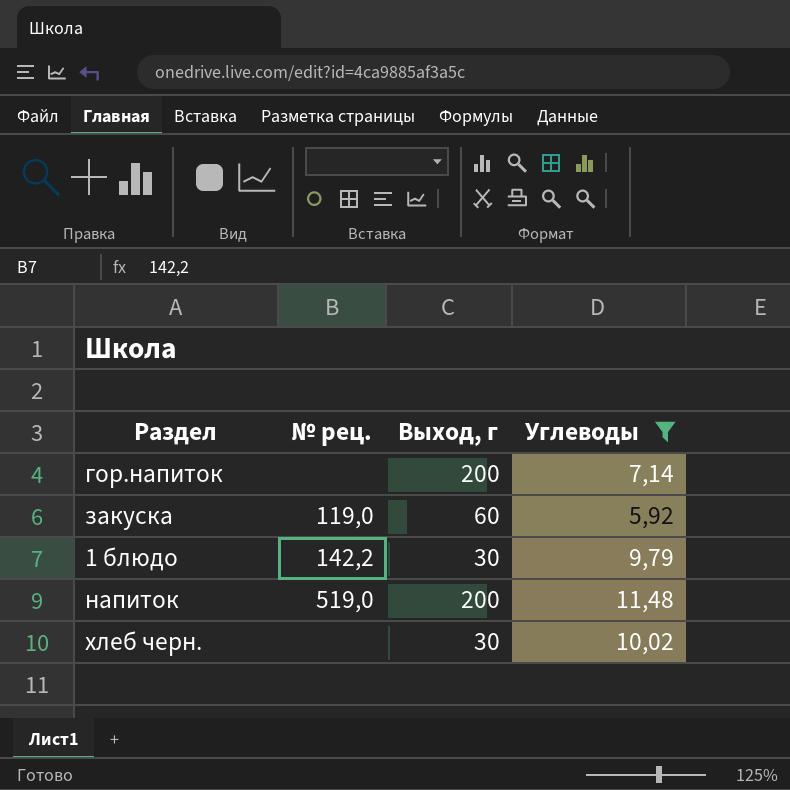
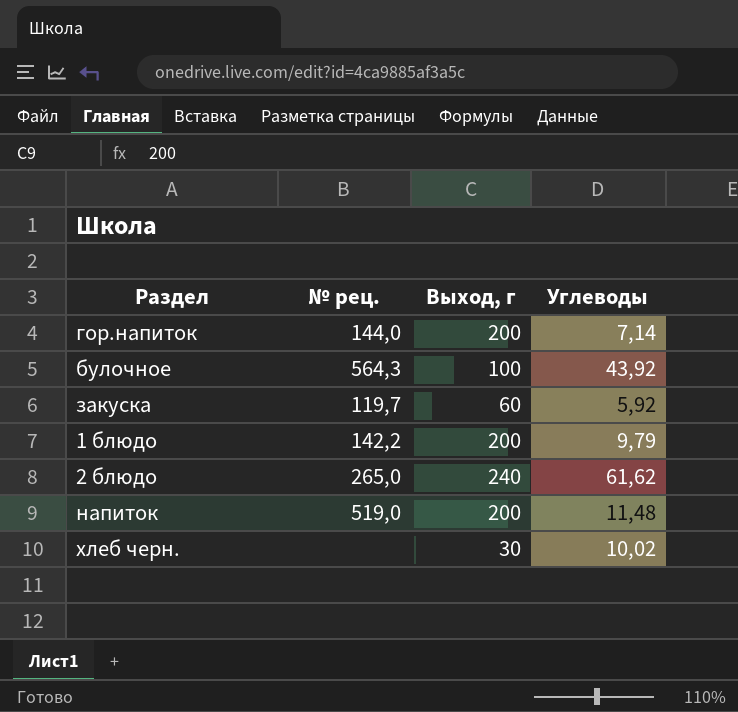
filter: Углеводы <= 11,48 -> none
гор.напиток | № рец.: none -> 144,0
закуска | № рец.: 119,0 -> 119,7
1 блюдо | Выход, г: 30 -> 200

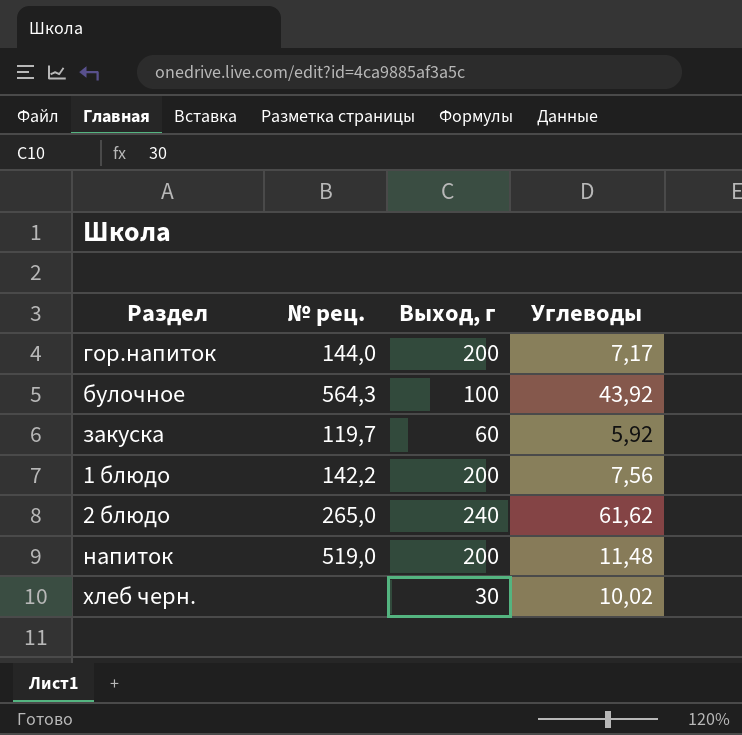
гор.напиток | Углеводы: 7,14 -> 7,17
1 блюдо | Углеводы: 9,79 -> 7,56

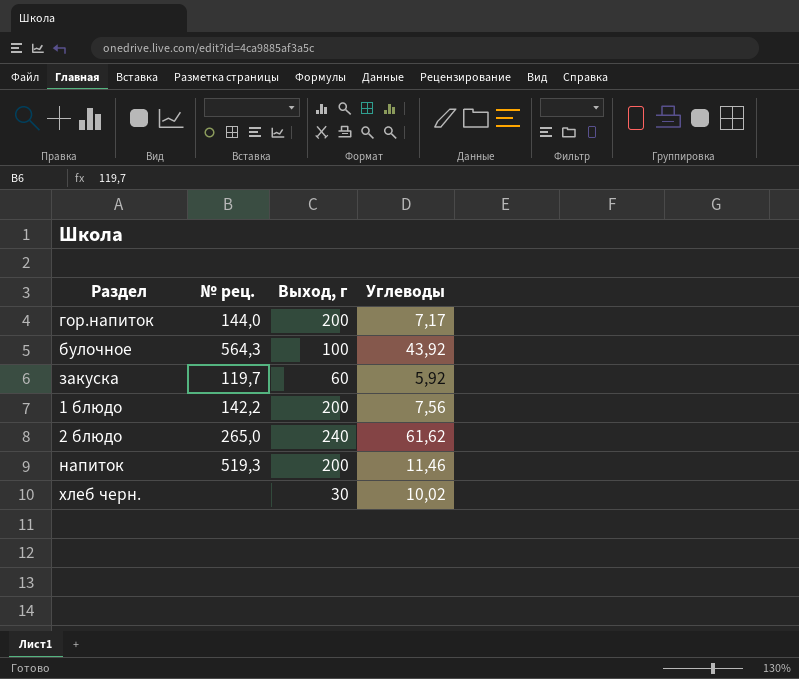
напиток | № рец.: 519,0 -> 519,3
напиток | Углеводы: 11,48 -> 11,46

